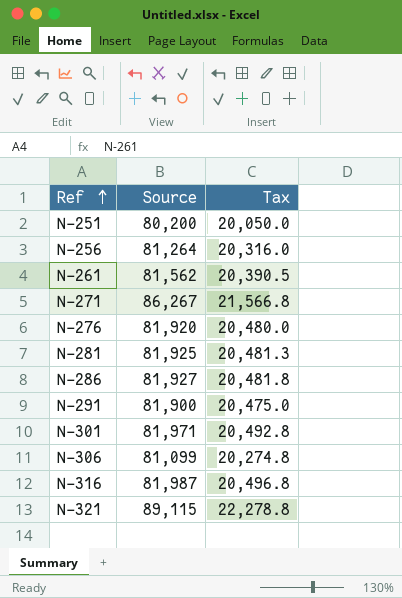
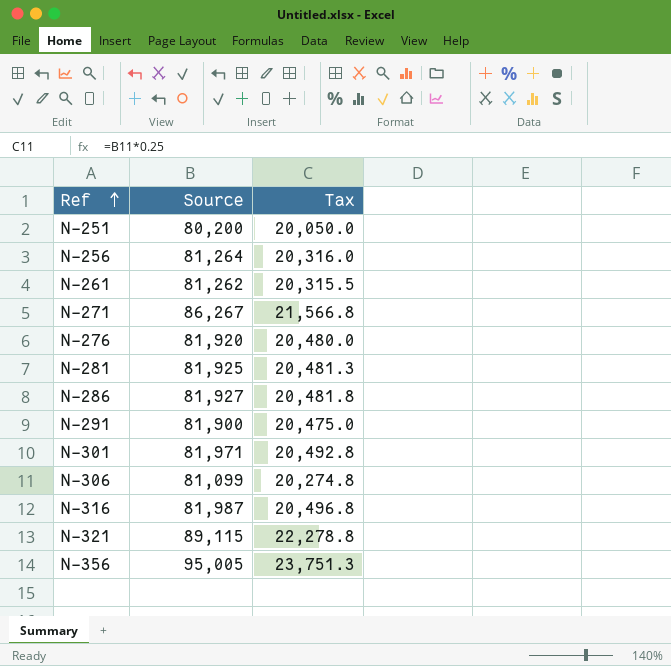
N-261 | Source: 81,562 -> 81,262
N-261 | Tax: 20,390.5 -> 20,315.5
row N-356: none -> 95,005 | 23,751.3

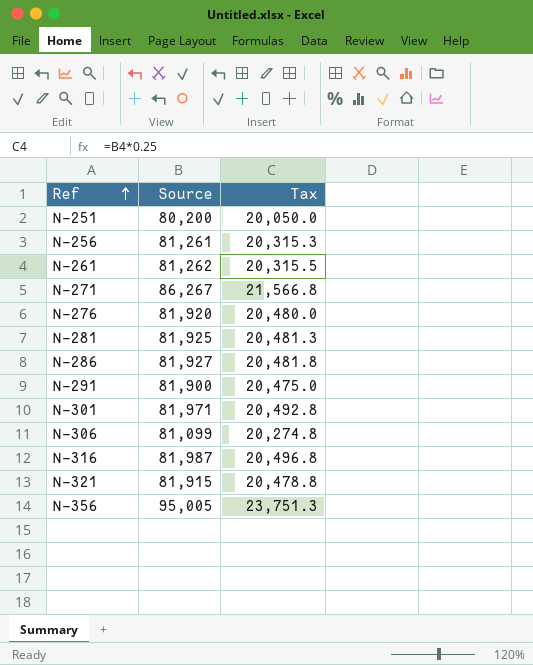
N-256 | Source: 81,264 -> 81,261
N-256 | Tax: 20,316.0 -> 20,315.3
N-321 | Source: 89,115 -> 81,915
N-321 | Tax: 22,278.8 -> 20,478.8

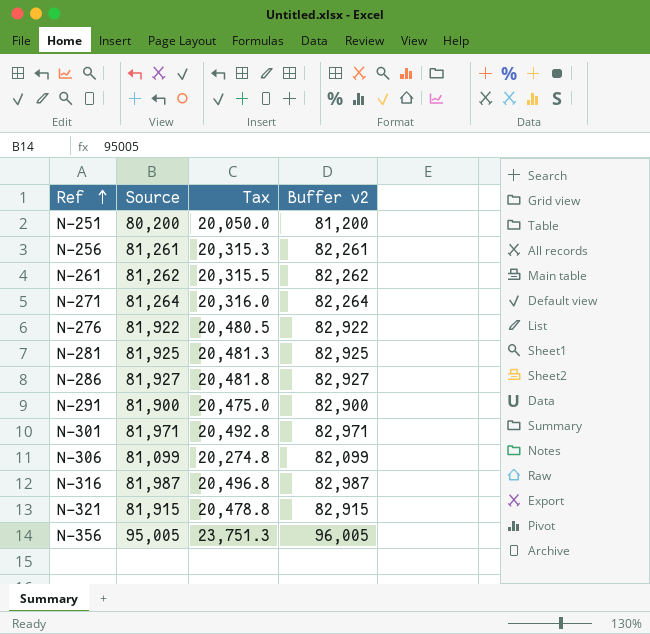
column Buffer v2 | formula: none -> [Source] + 1000
N-271 | Source: 86,267 -> 81,264
N-271 | Tax: 21,566.8 -> 20,316.0
N-276 | Source: 81,920 -> 81,922
N-276 | Tax: 20,480.0 -> 20,480.5

